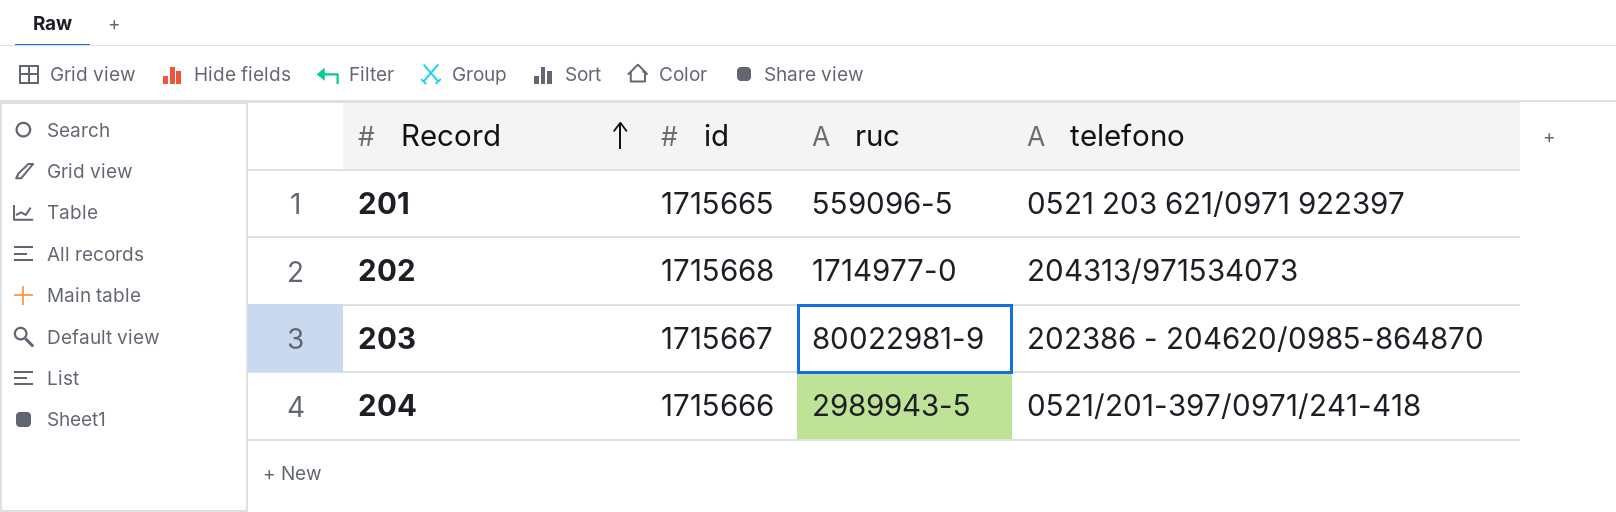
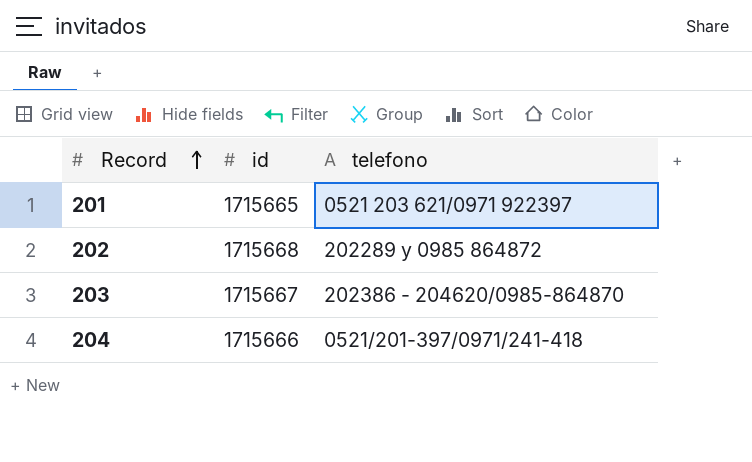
column ruc | position: 3 -> none
202 | telefono: 204313/971534073 -> 202289 y 0985 864872

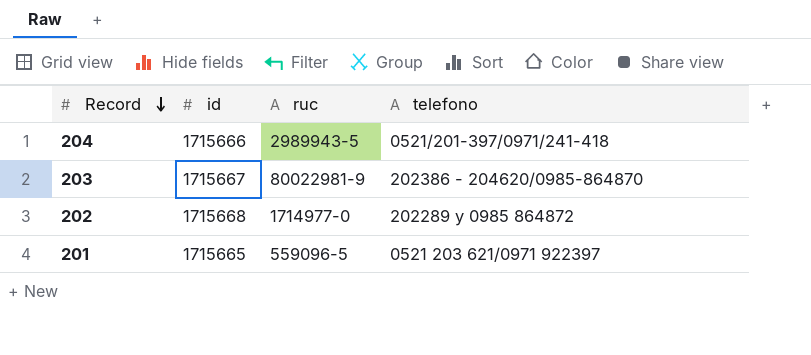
row order: Record ascending -> Record descending
column ruc | position: none -> 3

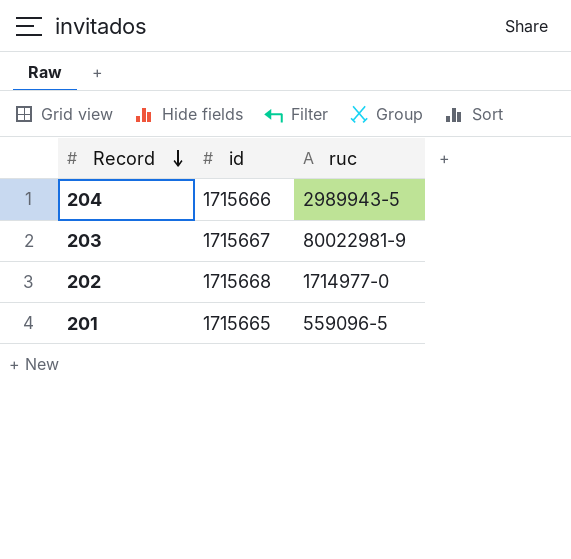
column telefono | position: 4 -> none

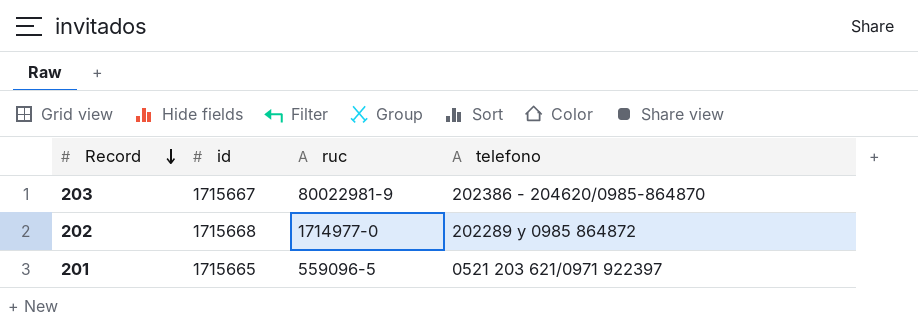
column telefono | position: none -> 4
row 204: 1715666 | 2989943-5 -> none

